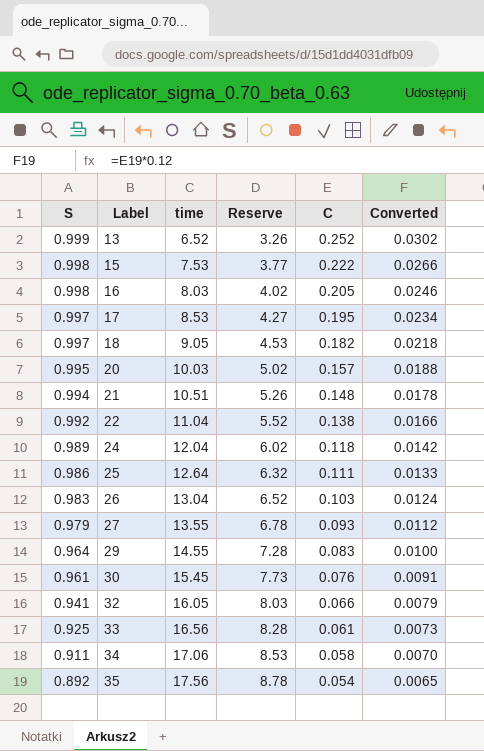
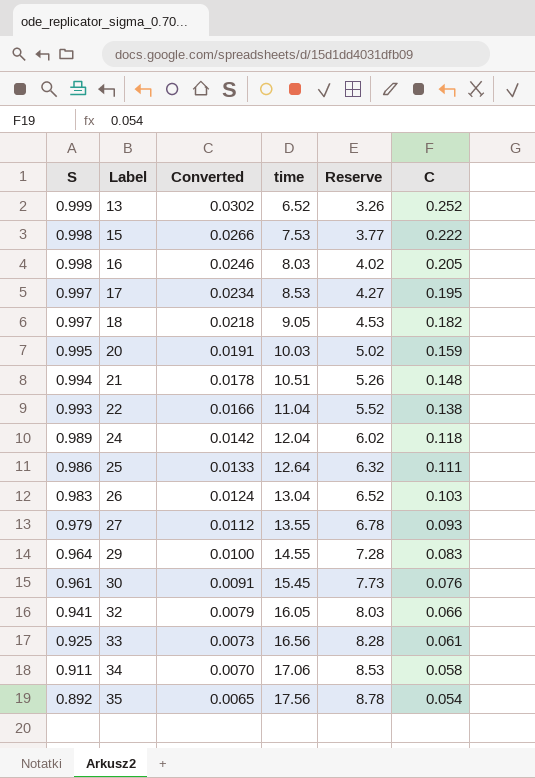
column Converted | position: 6 -> 3
20 | Converted: 0.0188 -> 0.0191
20 | C: 0.157 -> 0.159
22 | S: 0.992 -> 0.993

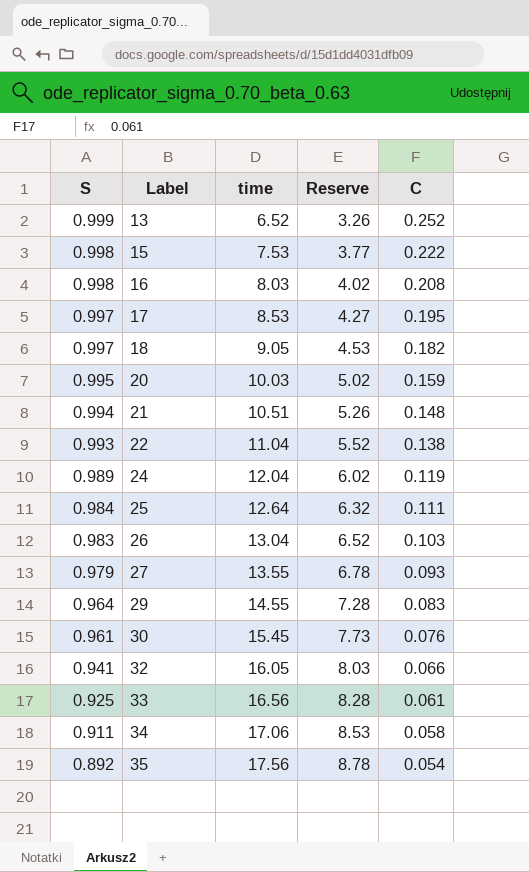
column Converted | formula: [C] * 0.12 -> none
16 | C: 0.205 -> 0.208
24 | C: 0.118 -> 0.119
25 | S: 0.986 -> 0.984

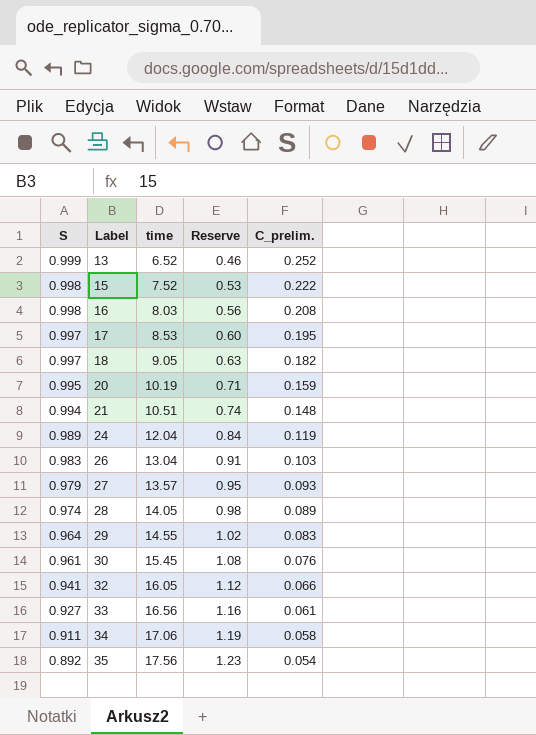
column Reserve | formula: [time] * 0.5 -> [time] * 0.07
column name: C -> C_prelim.
row 22: 0.993 | 11.04 | 5.52 | 0.138 -> none
row 25: 0.984 | 12.64 | 6.32 | 0.111 -> none
15 | time: 7.53 -> 7.52
20 | time: 10.03 -> 10.19
27 | time: 13.55 -> 13.57
row 28: none -> 0.974 | 14.05 | 0.98 | 0.089
33 | S: 0.925 -> 0.927

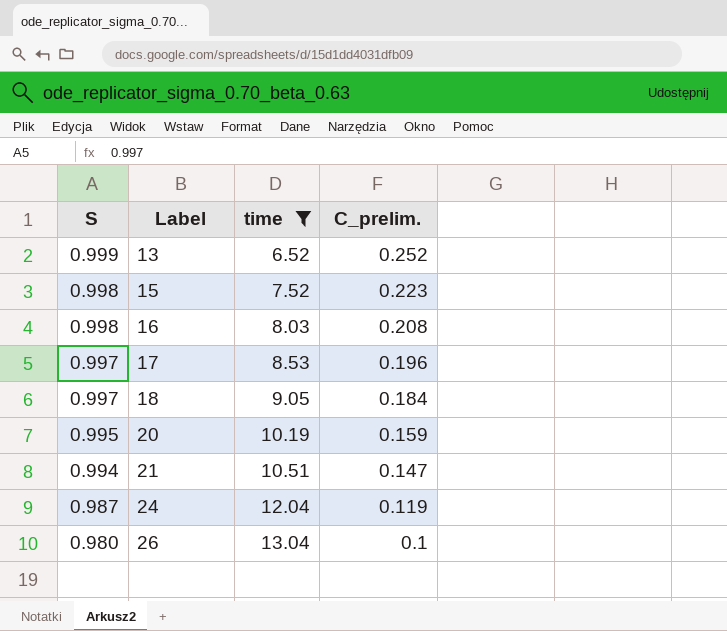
filter: none -> time <= 13.04
column Reserve | formula: [time] * 0.07 -> none
15 | C_prelim.: 0.222 -> 0.223
17 | C_prelim.: 0.195 -> 0.196
18 | C_prelim.: 0.182 -> 0.184
21 | C_prelim.: 0.148 -> 0.147
24 | S: 0.989 -> 0.987
26 | S: 0.983 -> 0.980
26 | C_prelim.: 0.103 -> 0.1

